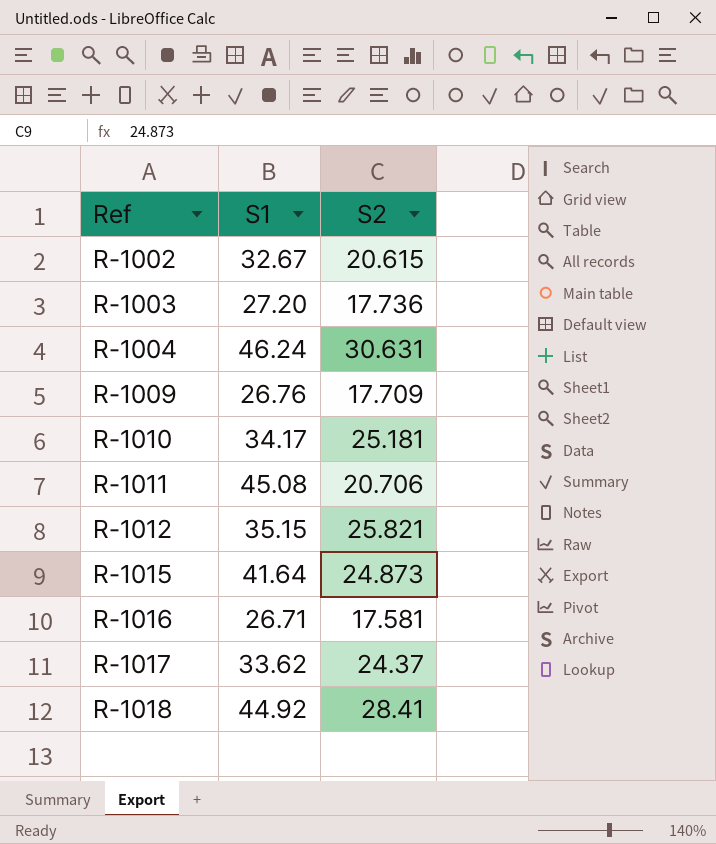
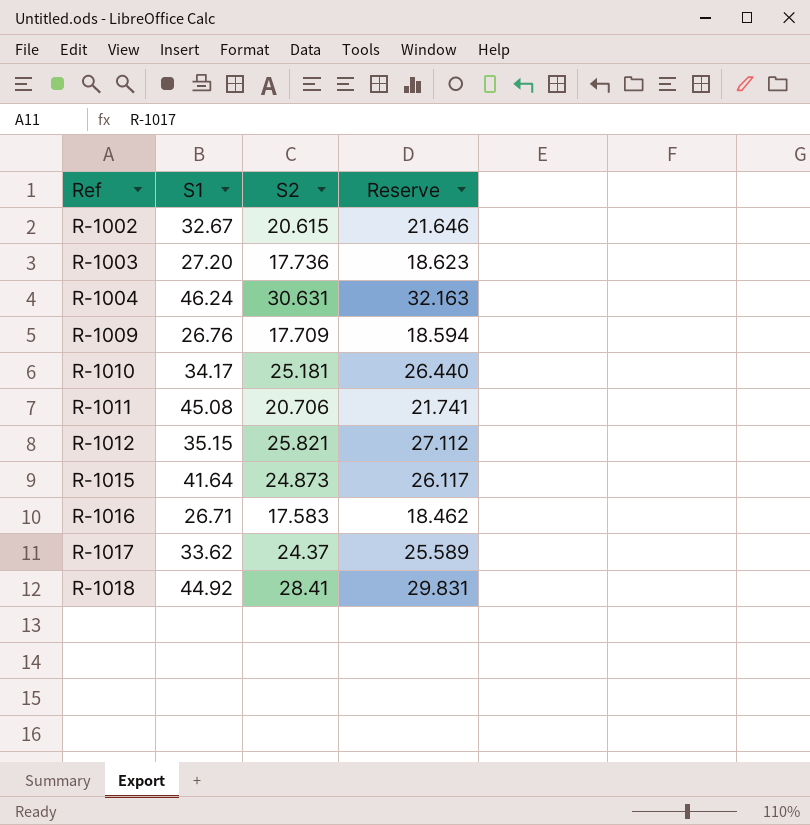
column Reserve | formula: none -> [S2] * 1.05
R-1016 | S2: 17.581 -> 17.583

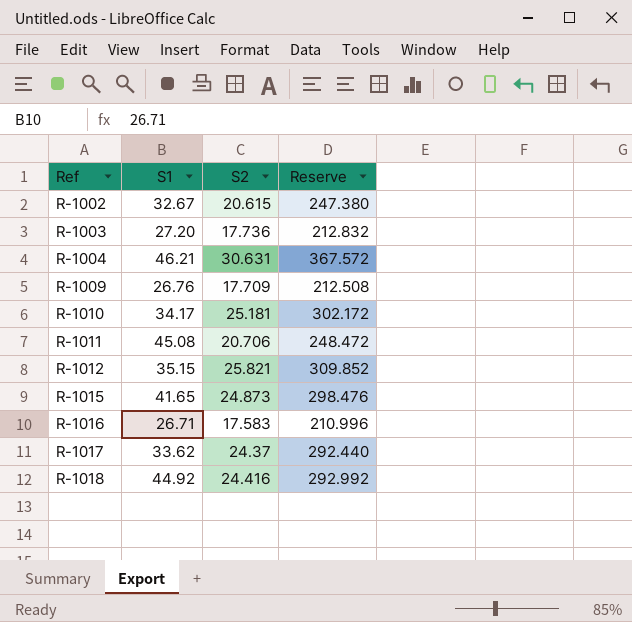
column Reserve | formula: [S2] * 1.05 -> [S2] * 12
R-1004 | S1: 46.24 -> 46.21
R-1015 | S1: 41.64 -> 41.65
R-1018 | S2: 28.41 -> 24.416

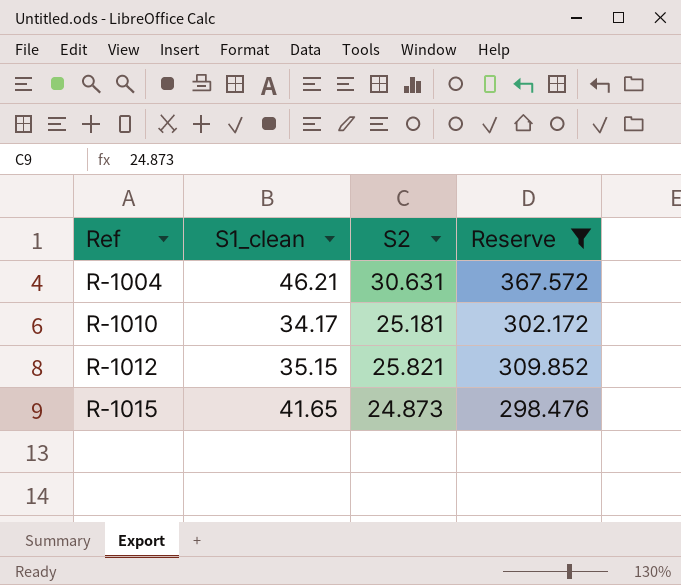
filter: none -> Reserve >= 298.476
column name: S1 -> S1_clean

